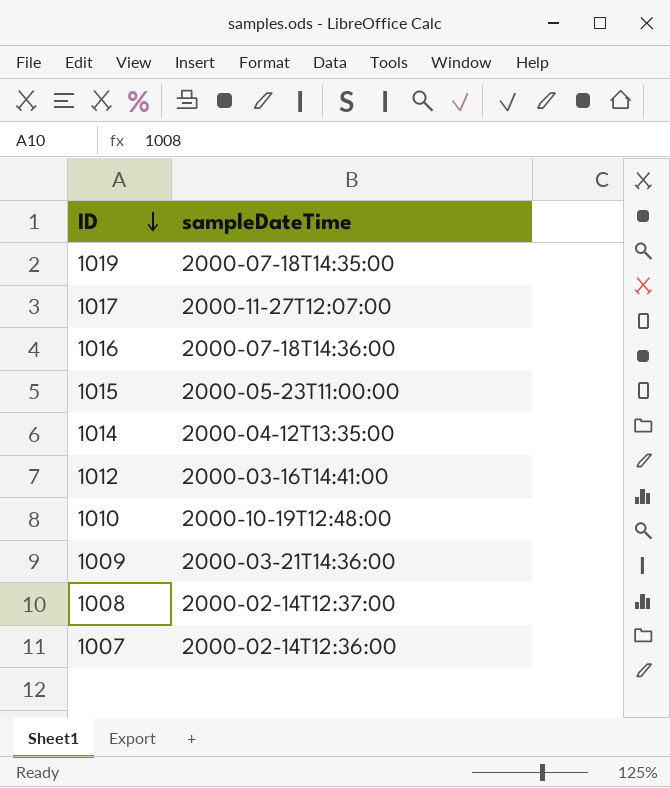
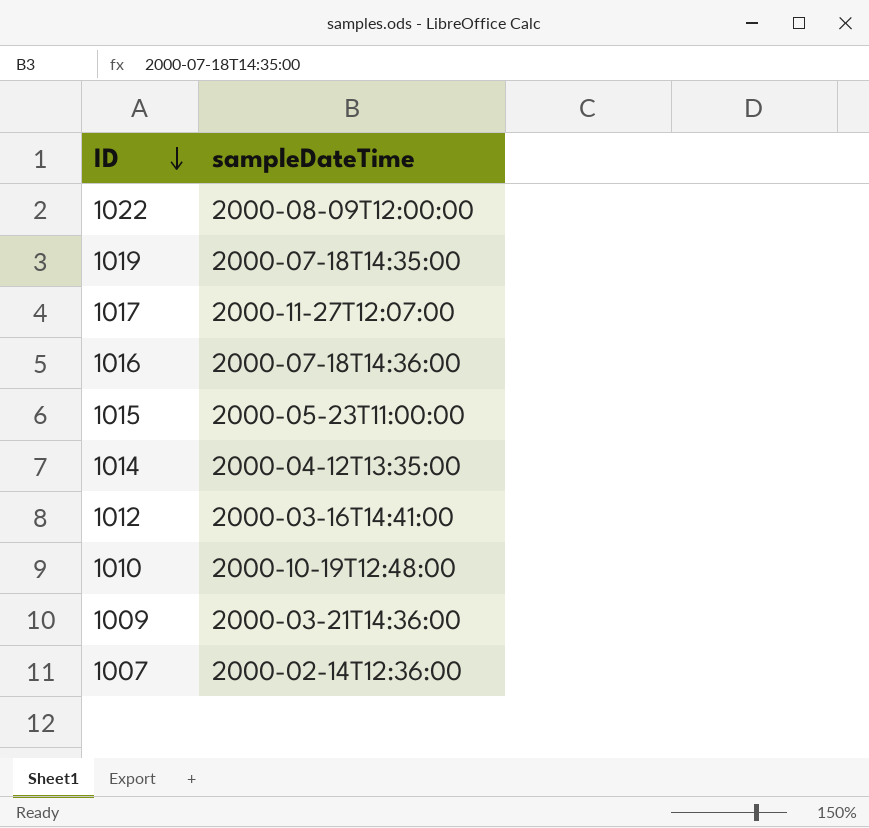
row 1008: 2000-02-14T12:37:00 -> none
row 1022: none -> 2000-08-09T12:00:00

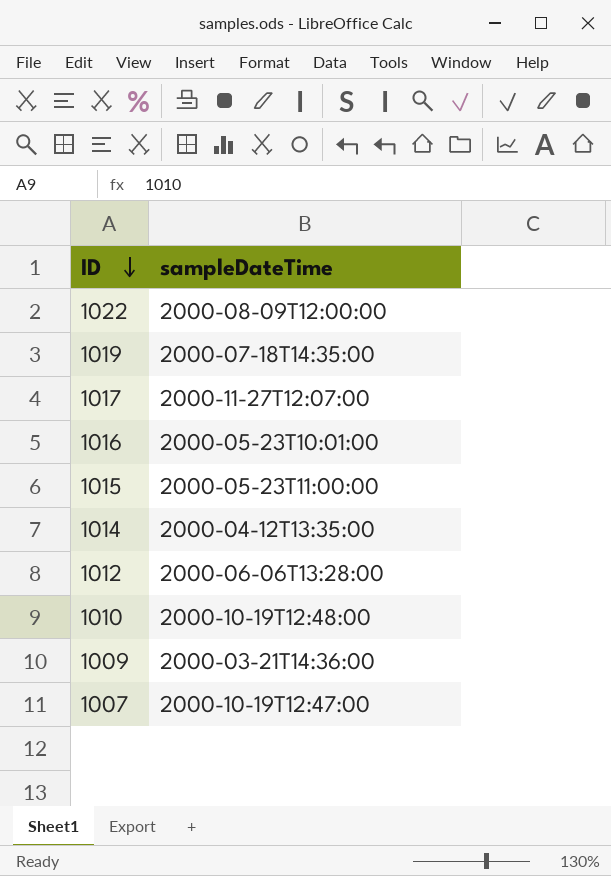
1016 | sampleDateTime: 2000-07-18T14:36:00 -> 2000-05-23T10:01:00
1012 | sampleDateTime: 2000-03-16T14:41:00 -> 2000-06-06T13:28:00
1007 | sampleDateTime: 2000-02-14T12:36:00 -> 2000-10-19T12:47:00

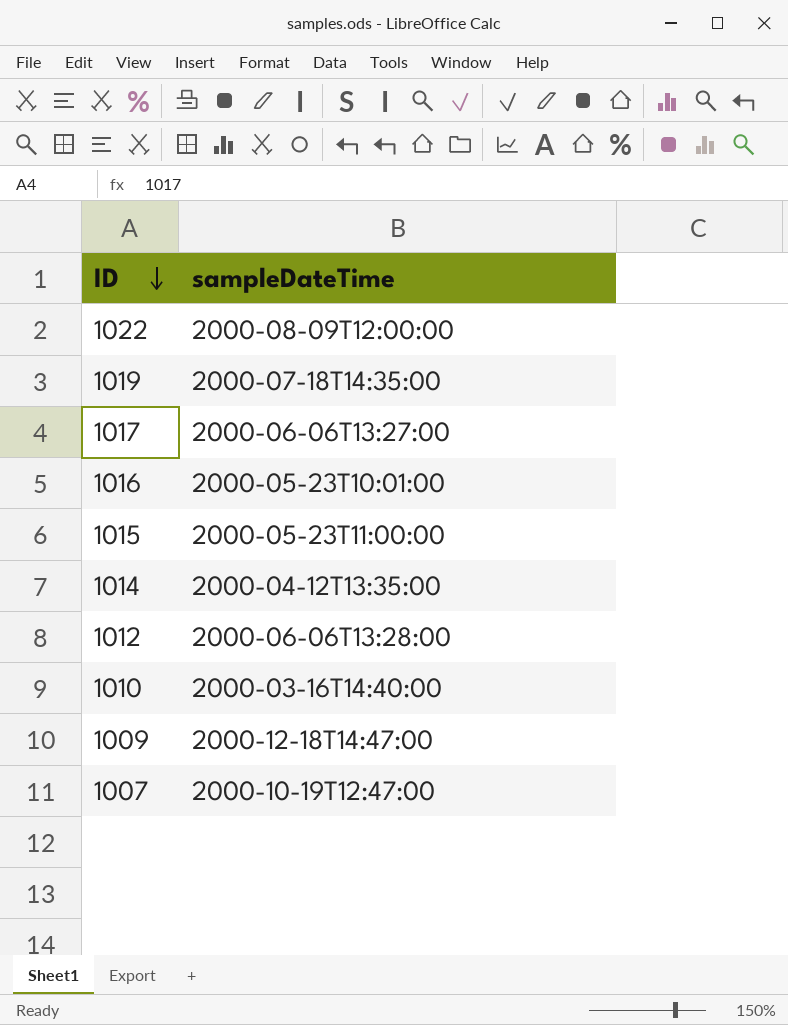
1017 | sampleDateTime: 2000-11-27T12:07:00 -> 2000-06-06T13:27:00
1010 | sampleDateTime: 2000-10-19T12:48:00 -> 2000-03-16T14:40:00
1009 | sampleDateTime: 2000-03-21T14:36:00 -> 2000-12-18T14:47:00

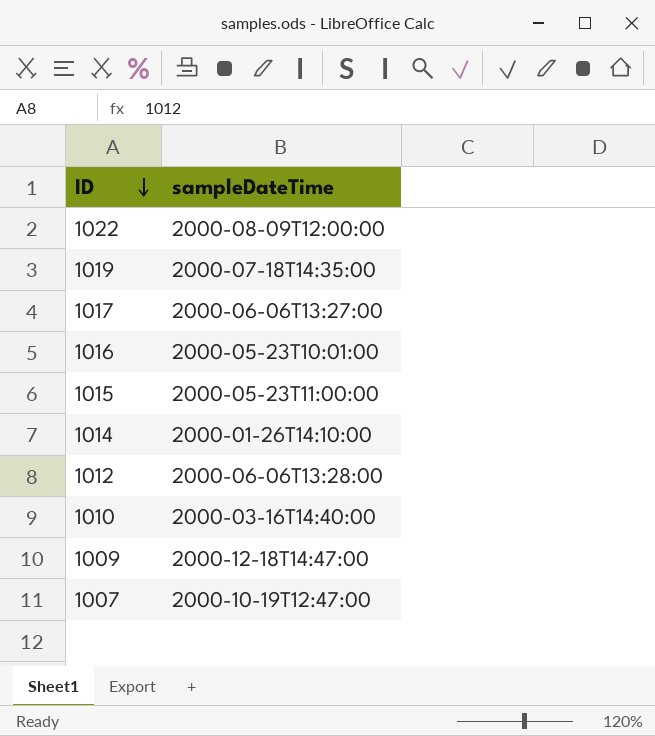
1014 | sampleDateTime: 2000-04-12T13:35:00 -> 2000-01-26T14:10:00

